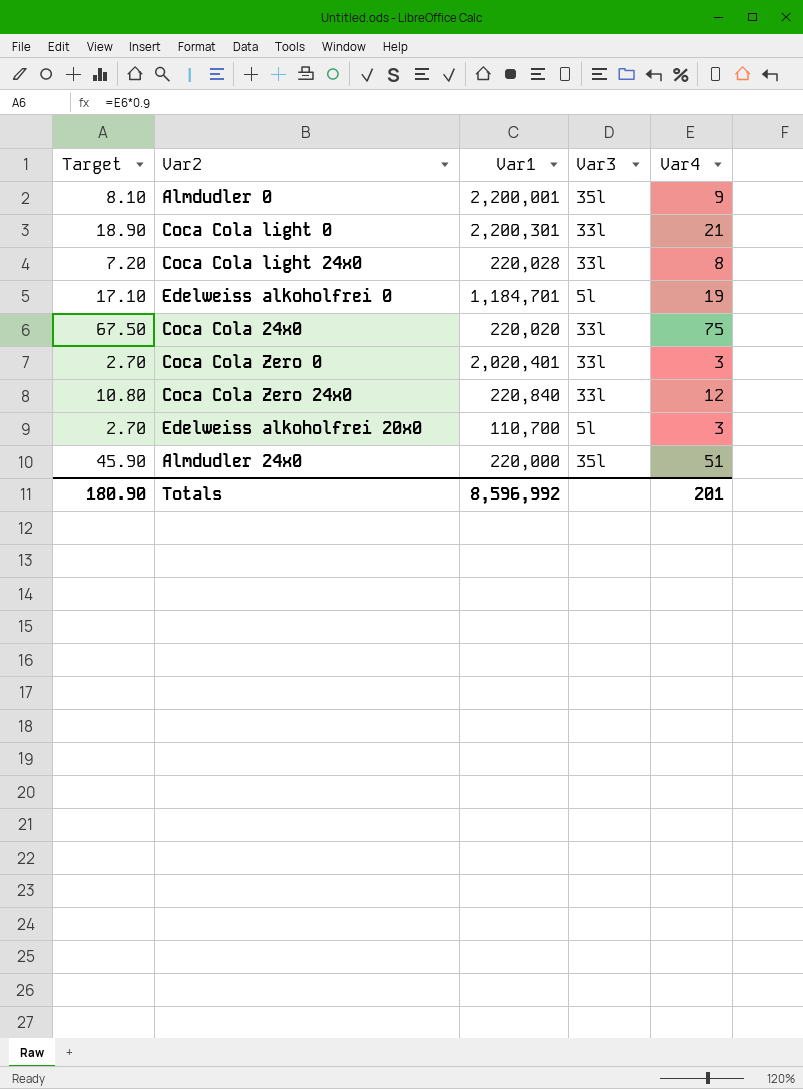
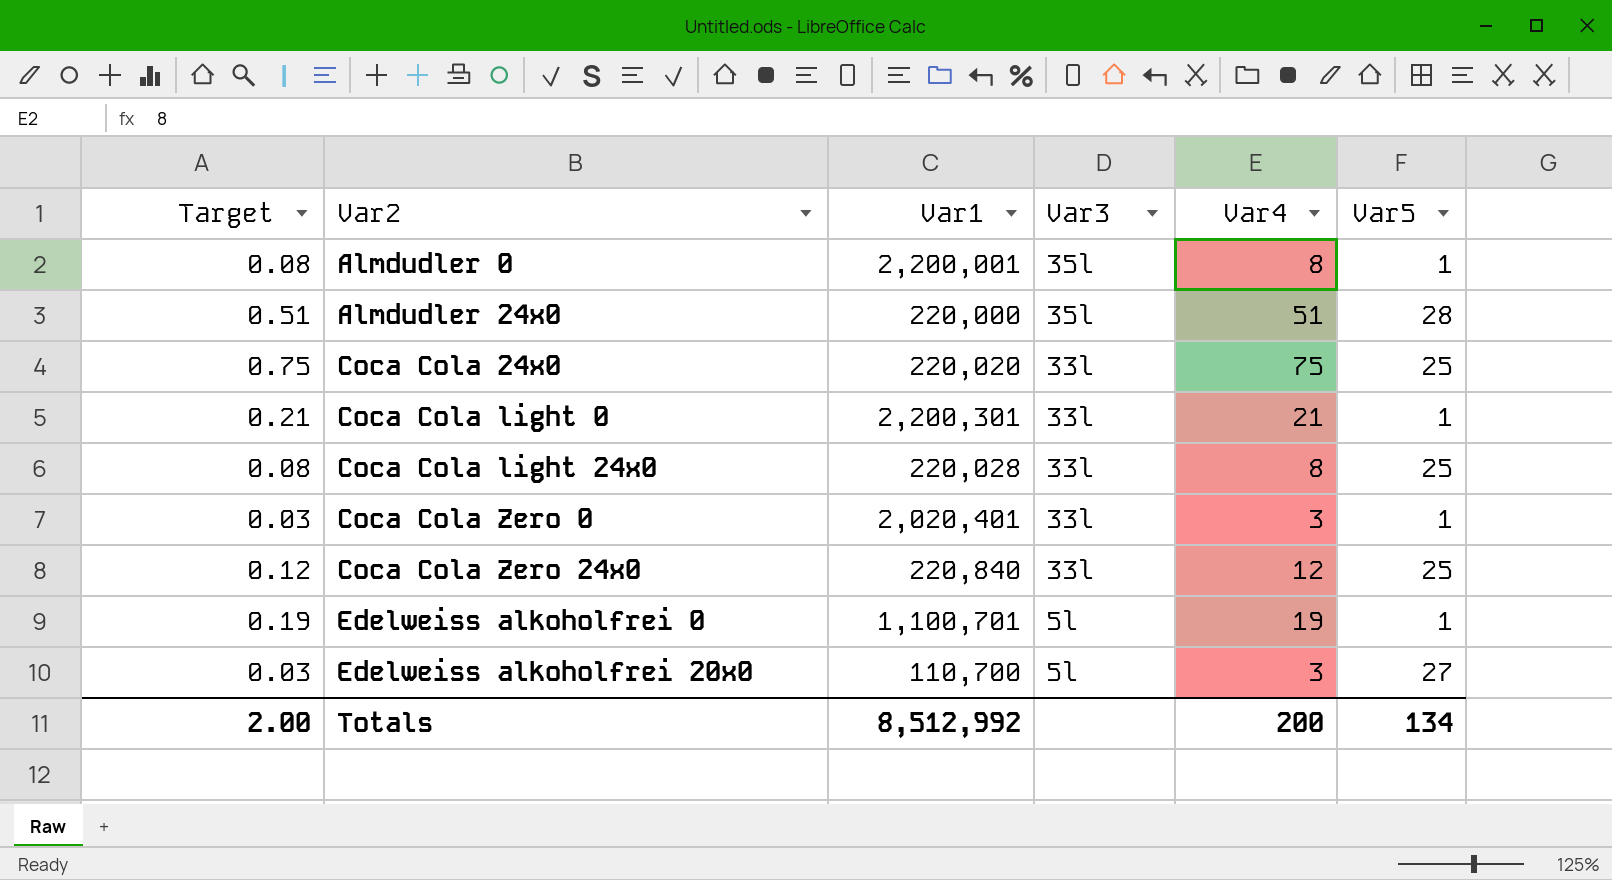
row order: none -> Var2 ascending
column Target | formula: [Var4] * 0.9 -> [Var4] * 0.01
column Var5 | position: none -> 6
Almdudler 0 | Var4: 9 -> 8
Edelweiss alkoholfrei 0 | Var1: 1,184,701 -> 1,100,701
Totals | Target: 180.90 -> 2.00
Totals | Var1: 8,596,992 -> 8,512,992
Totals | Var4: 201 -> 200

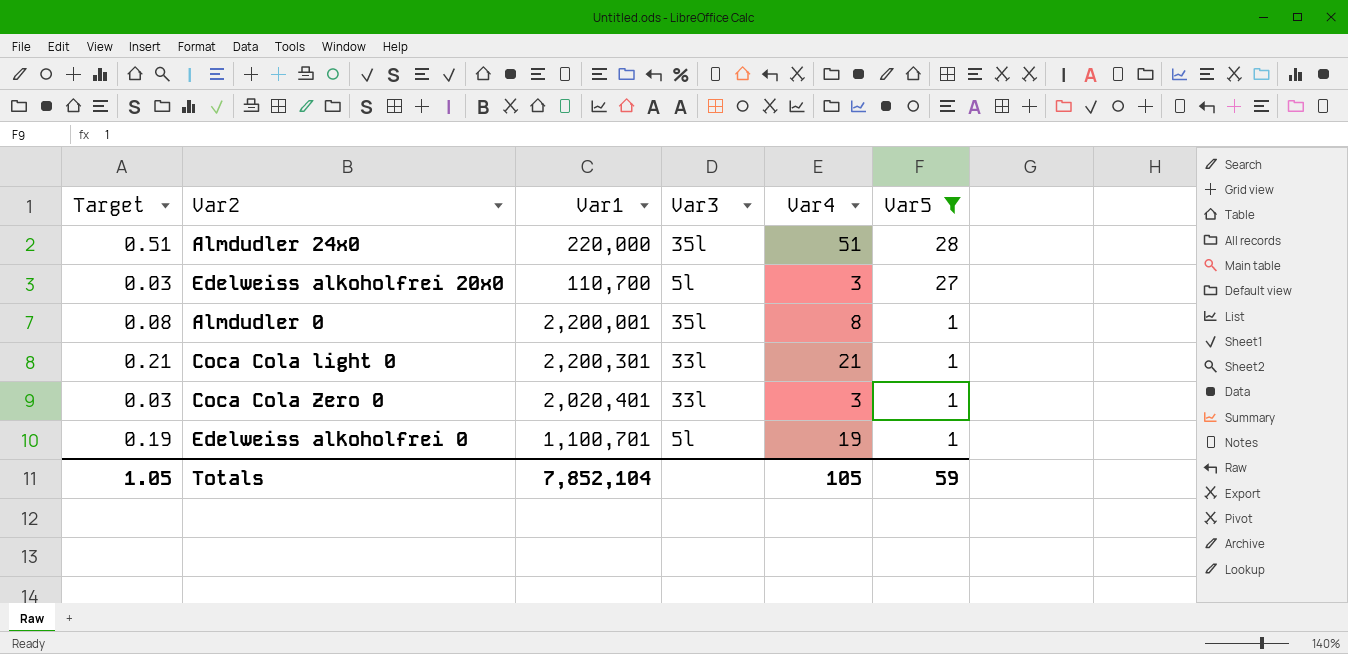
filter: none -> Var5 != 25
row order: Var2 ascending -> Var5 descending
Totals | Target: 2.00 -> 1.05
Totals | Var1: 8,512,992 -> 7,852,104
Totals | Var4: 200 -> 105
Totals | Var5: 134 -> 59

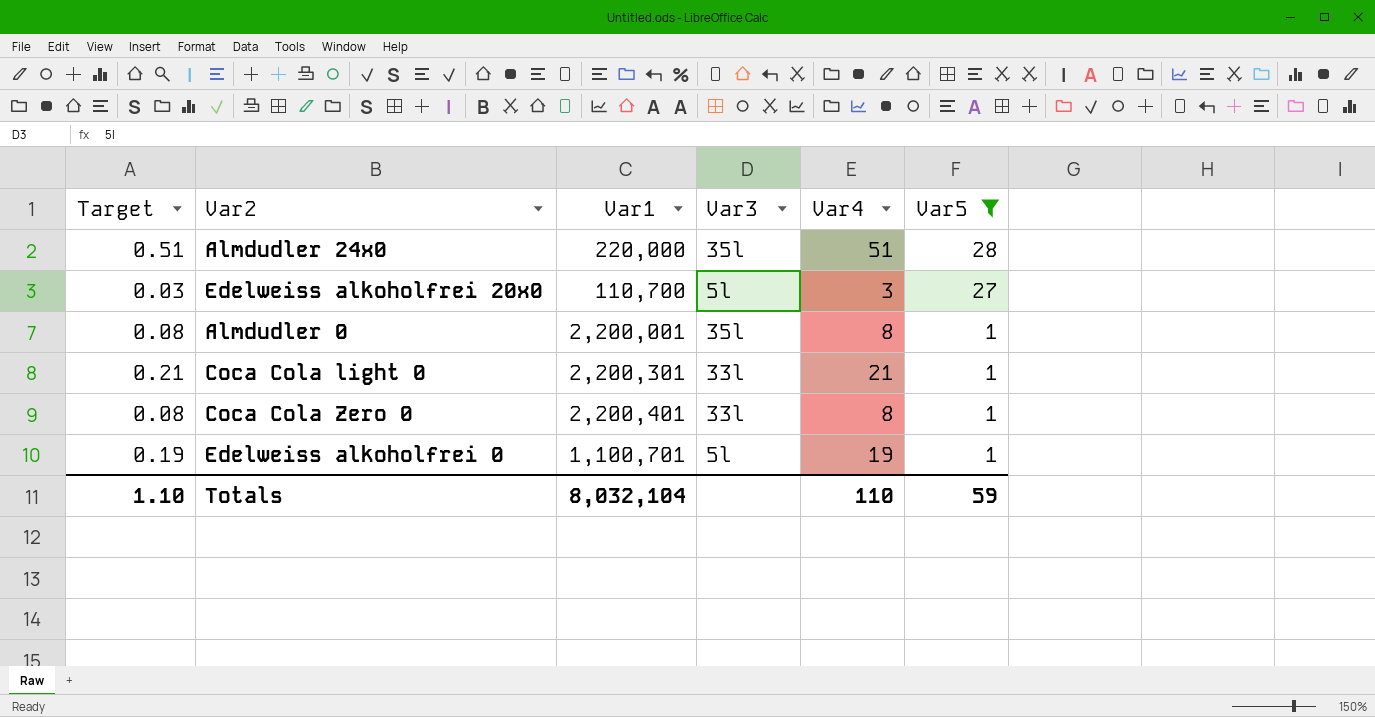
Coca Cola Zero 0 | Target: 0.03 -> 0.08
Coca Cola Zero 0 | Var1: 2,020,401 -> 2,200,401
Coca Cola Zero 0 | Var4: 3 -> 8
Totals | Target: 1.05 -> 1.10
Totals | Var1: 7,852,104 -> 8,032,104
Totals | Var4: 105 -> 110

